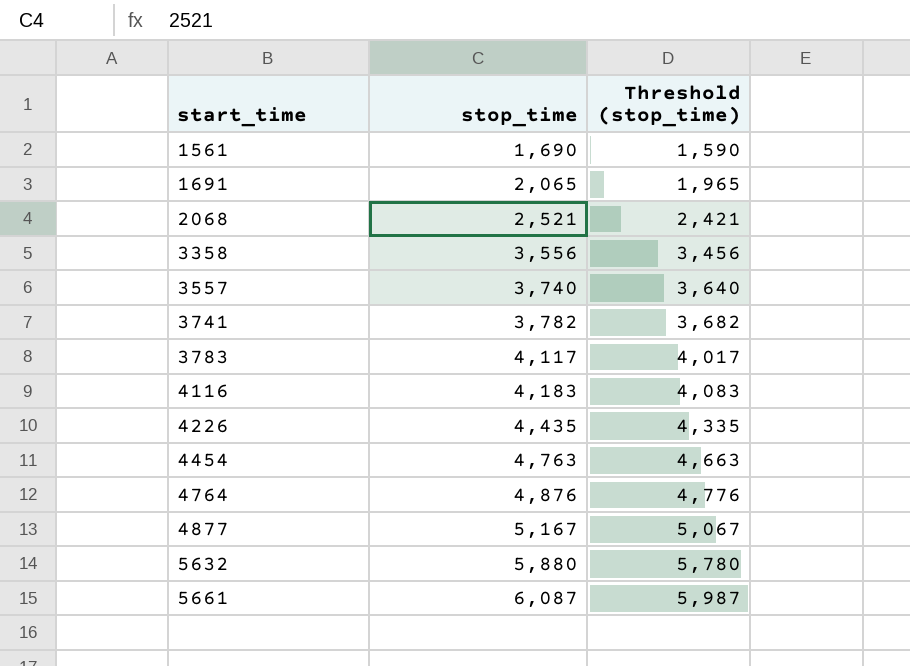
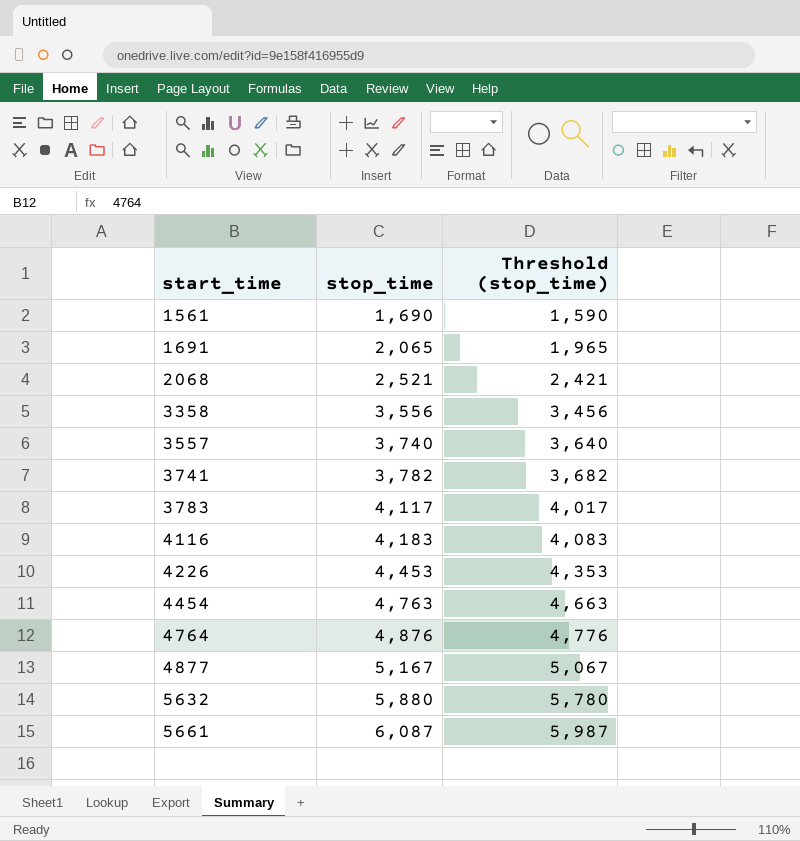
4226 | stop_time: 4,435 -> 4,453
4226 | Threshold (stop_time): 4,335 -> 4,353

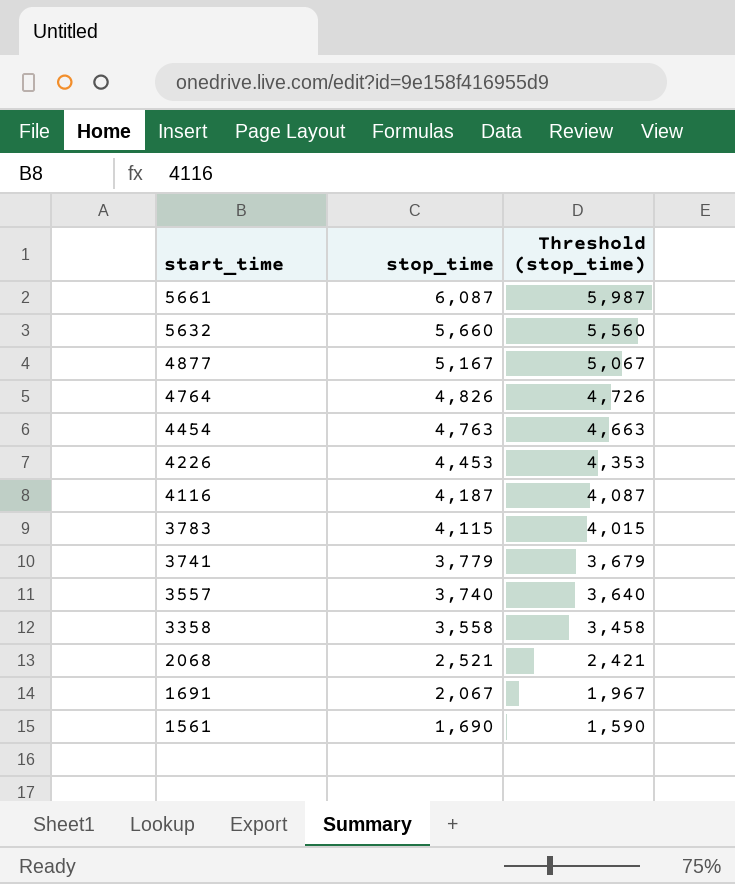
row order: start_time ascending -> start_time descending
5632 | stop_time: 5,880 -> 5,660
5632 | Threshold (stop_time): 5,780 -> 5,560
4764 | stop_time: 4,876 -> 4,826
4764 | Threshold (stop_time): 4,776 -> 4,726
4116 | stop_time: 4,183 -> 4,187
4116 | Threshold (stop_time): 4,083 -> 4,087
3783 | stop_time: 4,117 -> 4,115
3783 | Threshold (stop_time): 4,017 -> 4,015
3741 | stop_time: 3,782 -> 3,779
3741 | Threshold (stop_time): 3,682 -> 3,679
3358 | stop_time: 3,556 -> 3,558
3358 | Threshold (stop_time): 3,456 -> 3,458
1691 | stop_time: 2,065 -> 2,067
1691 | Threshold (stop_time): 1,965 -> 1,967

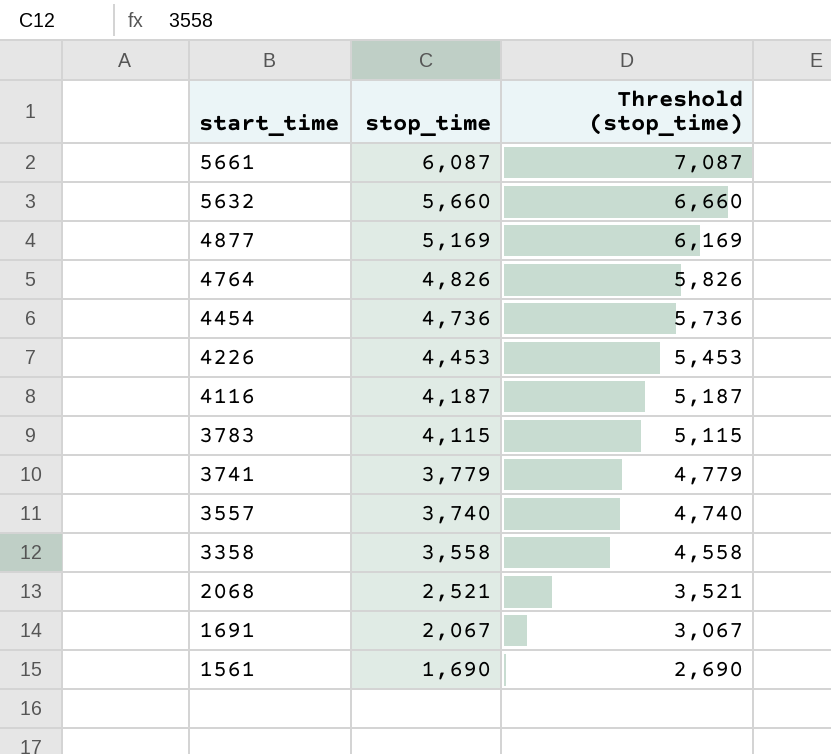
column Threshold (stop_time) | formula: [stop_time] - 100 -> [stop_time] + 1000
4877 | stop_time: 5,167 -> 5,169
4454 | stop_time: 4,763 -> 4,736

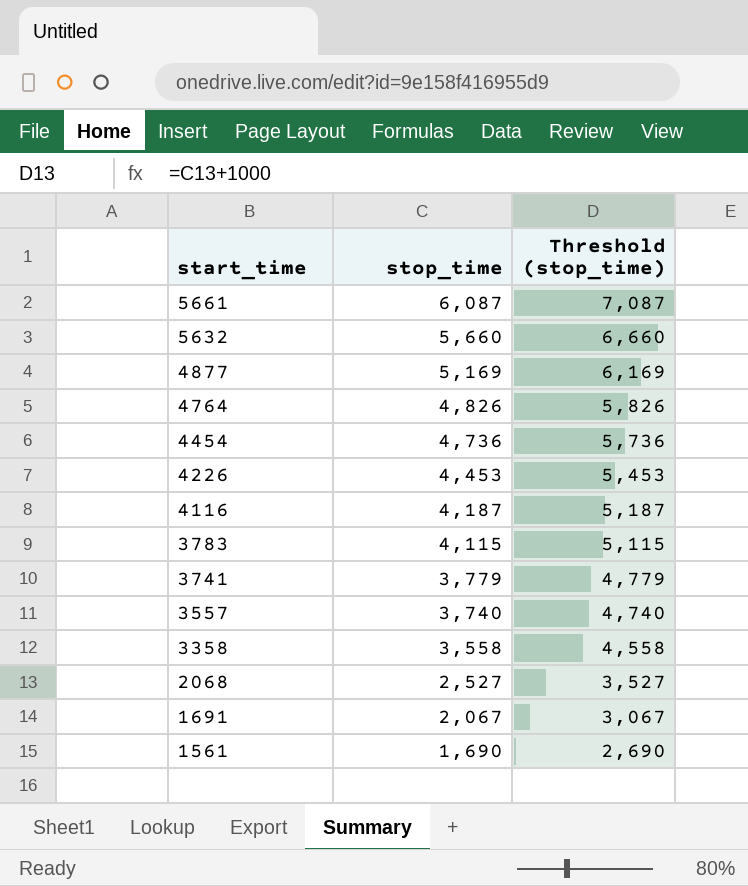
2068 | stop_time: 2,521 -> 2,527
2068 | Threshold (stop_time): 3,521 -> 3,527

